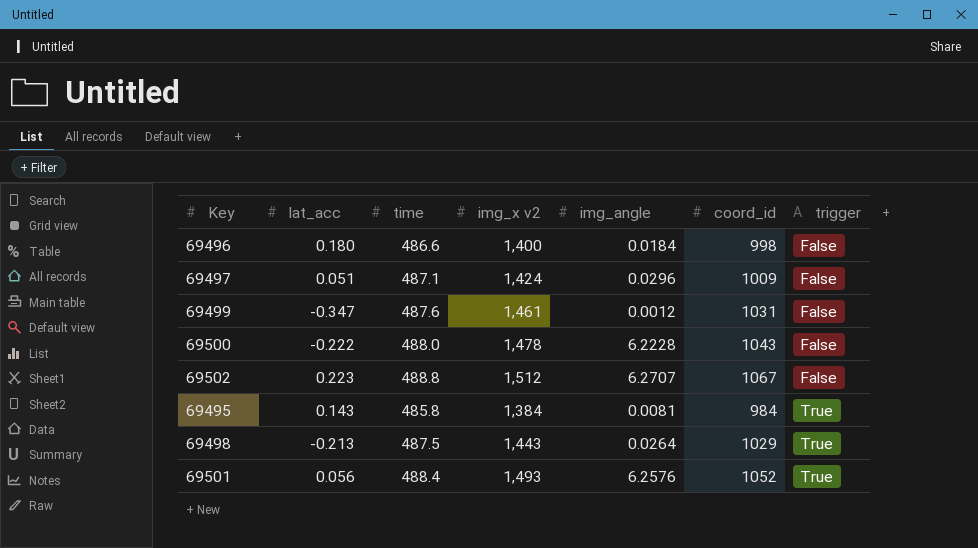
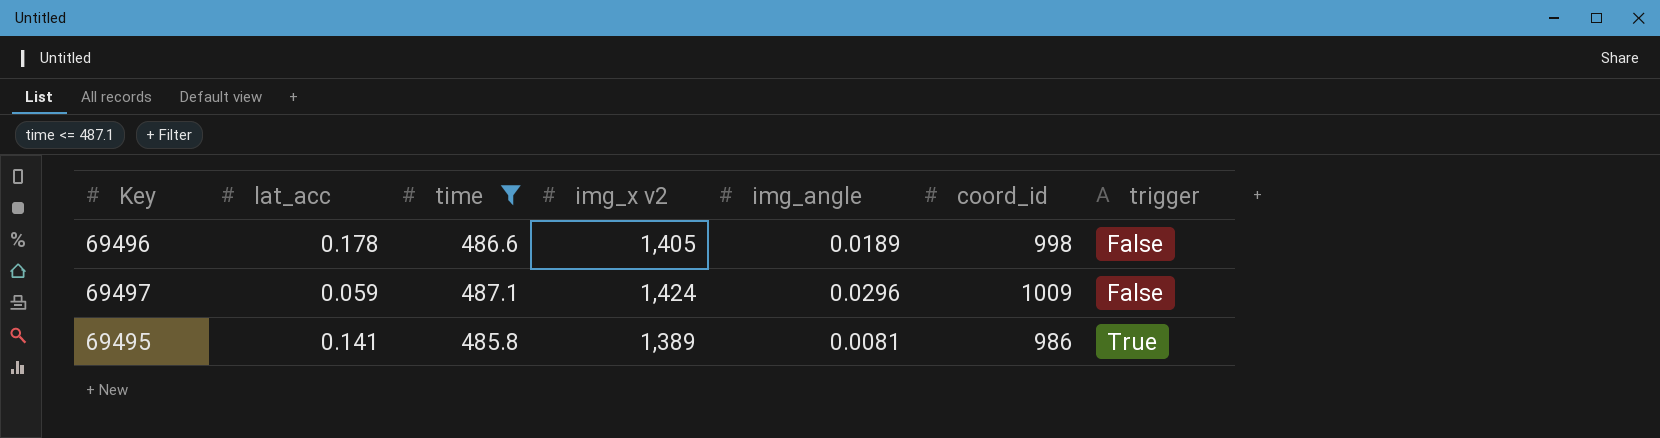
filter: none -> time <= 487.1
69496 | lat_acc: 0.180 -> 0.178
69496 | img_x v2: 1,400 -> 1,405
69496 | img_angle: 0.0184 -> 0.0189
69497 | lat_acc: 0.051 -> 0.059
69495 | lat_acc: 0.143 -> 0.141
69495 | img_x v2: 1,384 -> 1,389
69495 | coord_id: 984 -> 986

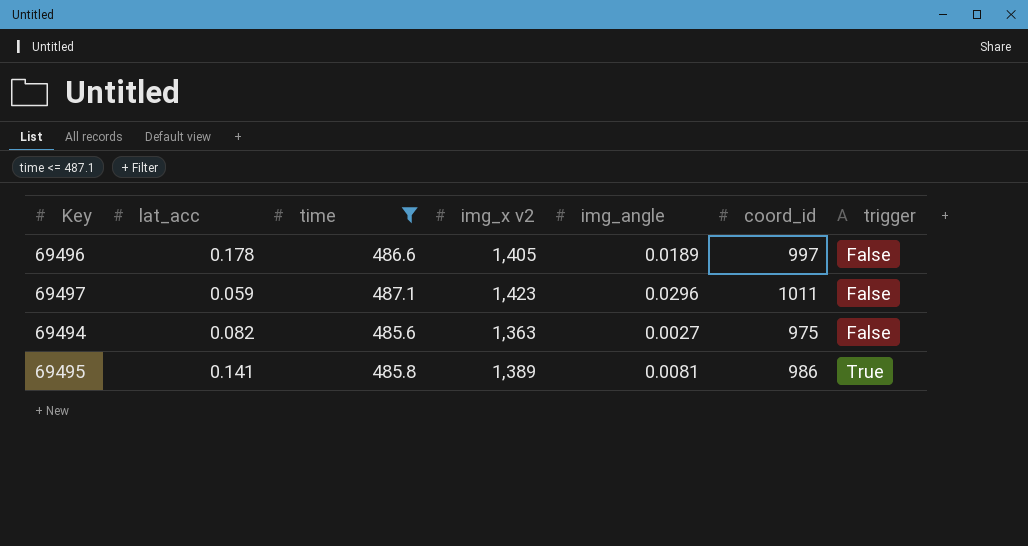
69496 | coord_id: 998 -> 997
69497 | img_x v2: 1,424 -> 1,423
69497 | coord_id: 1009 -> 1011
row 69494: none -> 0.082 | 485.6 | 1,363 | 0.0027 | 975 | False

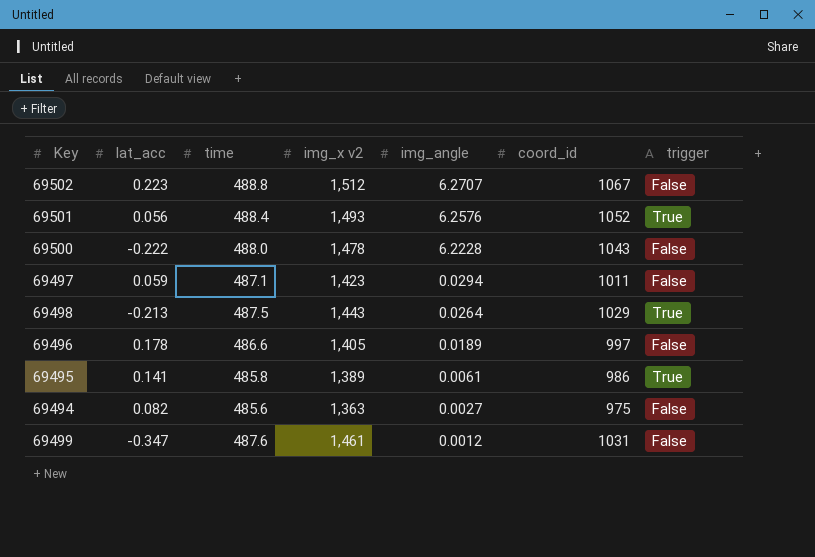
filter: time <= 487.1 -> none
row order: trigger ascending -> img_angle descending
69497 | img_angle: 0.0296 -> 0.0294
69495 | img_angle: 0.0081 -> 0.0061

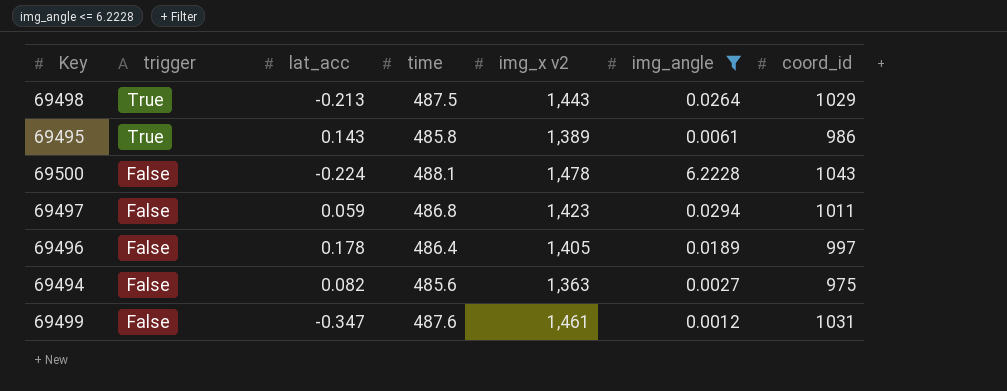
filter: none -> img_angle <= 6.2228
row order: img_angle descending -> trigger descending
column trigger | position: 7 -> 2
69495 | lat_acc: 0.141 -> 0.143
69500 | lat_acc: -0.222 -> -0.224
69500 | time: 488.0 -> 488.1
69497 | time: 487.1 -> 486.8
69496 | time: 486.6 -> 486.4

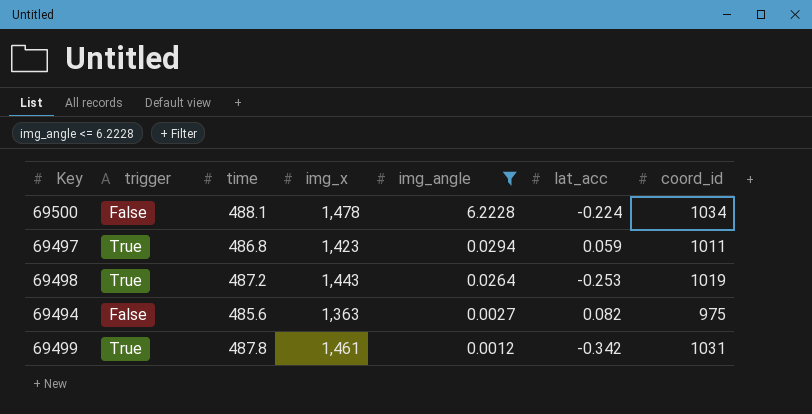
row order: trigger descending -> img_angle descending
column name: img_x v2 -> img_x
column lat_acc | position: 3 -> 6
row 69495: True | 0.143 | 485.8 | 1,389 | 0.0061 | 986 -> none
row 69496: False | 0.178 | 486.4 | 1,405 | 0.0189 | 997 -> none
69500 | coord_id: 1043 -> 1034
69497 | trigger: False -> True
69498 | time: 487.5 -> 487.2
69498 | lat_acc: -0.213 -> -0.253
69498 | coord_id: 1029 -> 1019
69499 | trigger: False -> True
69499 | time: 487.6 -> 487.8
69499 | lat_acc: -0.347 -> -0.342

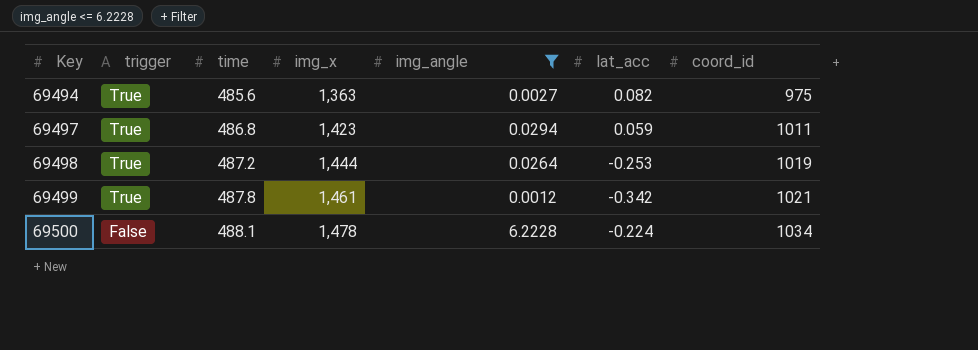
row order: img_angle descending -> Key ascending
69494 | trigger: False -> True
69498 | img_x: 1,443 -> 1,444
69499 | coord_id: 1031 -> 1021

